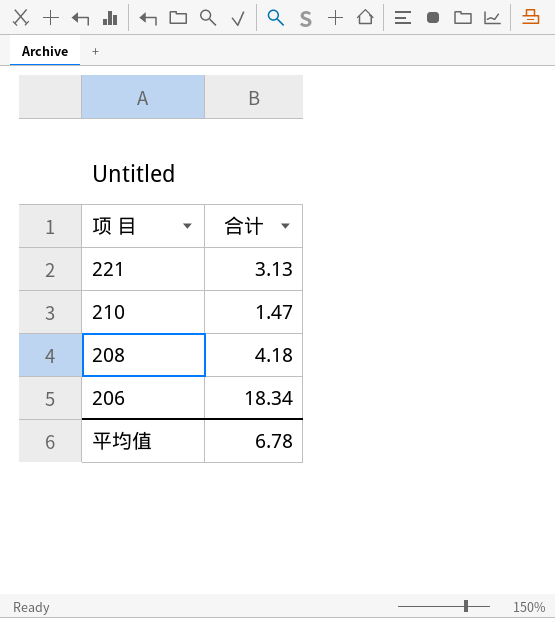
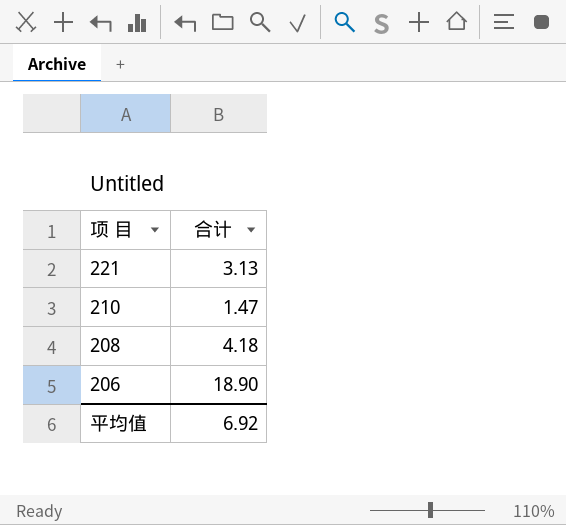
206 | 合计: 18.34 -> 18.90
平均值 | 合计: 6.78 -> 6.92

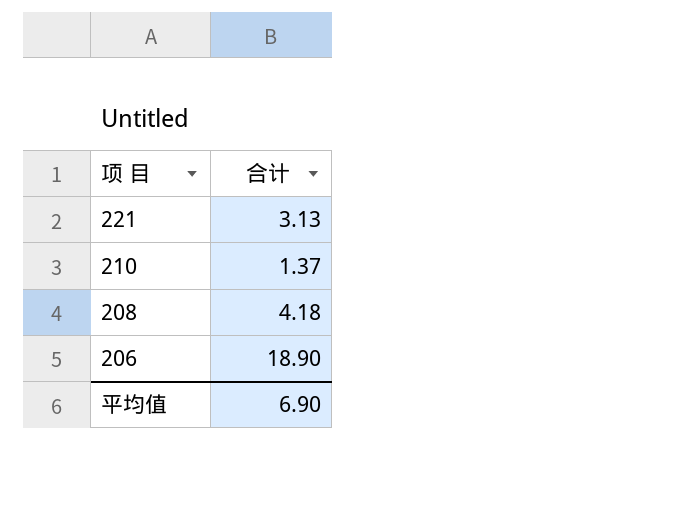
210 | 合计: 1.47 -> 1.37
平均值 | 合计: 6.92 -> 6.90

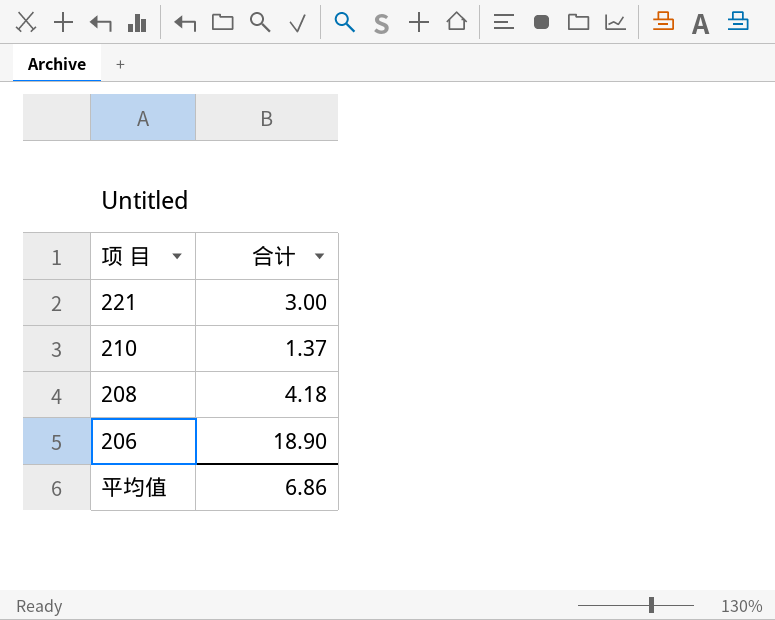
221 | 合计: 3.13 -> 3.00
平均值 | 合计: 6.90 -> 6.86

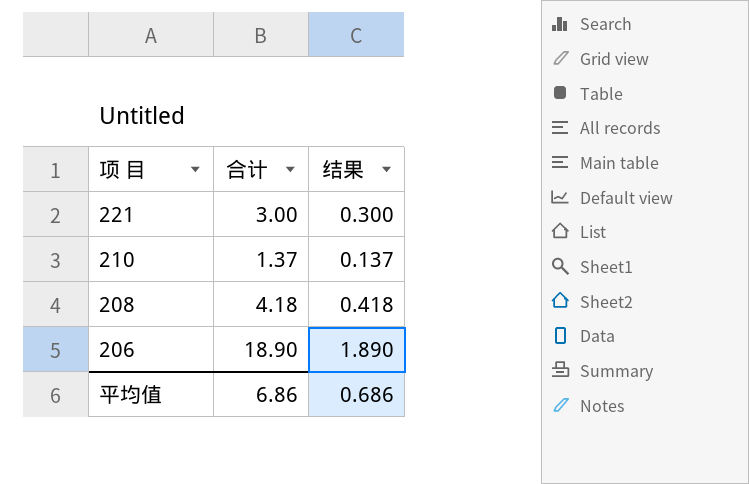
column 结果 | formula: none -> [合计] * 0.1

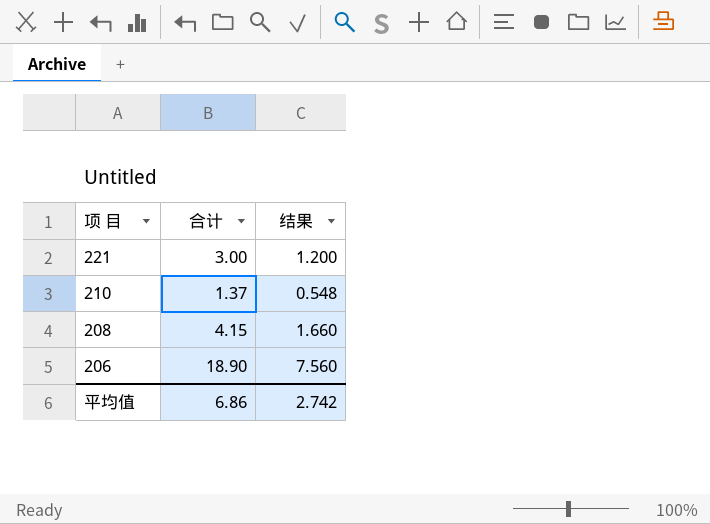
column 结果 | formula: [合计] * 0.1 -> [合计] * 0.4
208 | 合计: 4.18 -> 4.15
平均值 | 结果: 0.686 -> 2.742

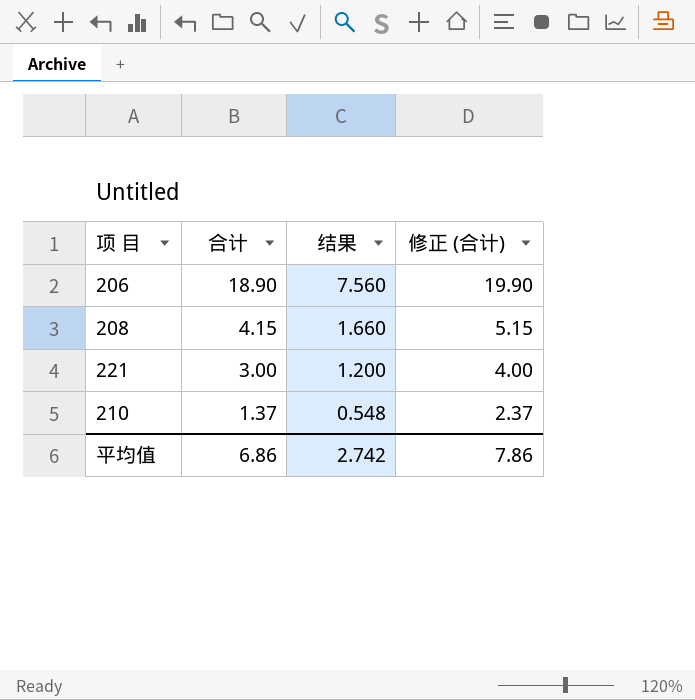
row order: 项 目 descending -> 合计 descending
column 修正 (合计) | formula: none -> [合计] + 1

